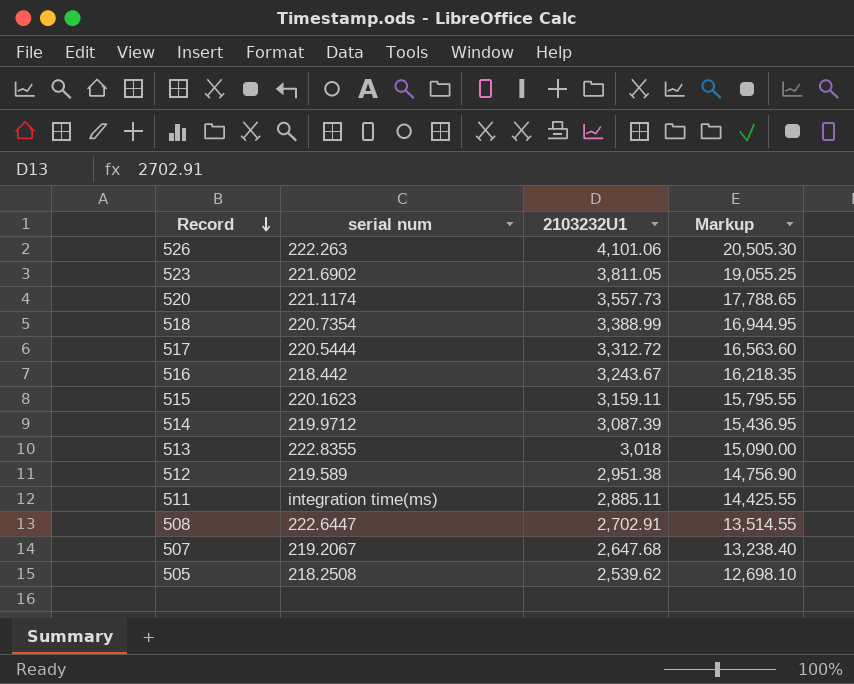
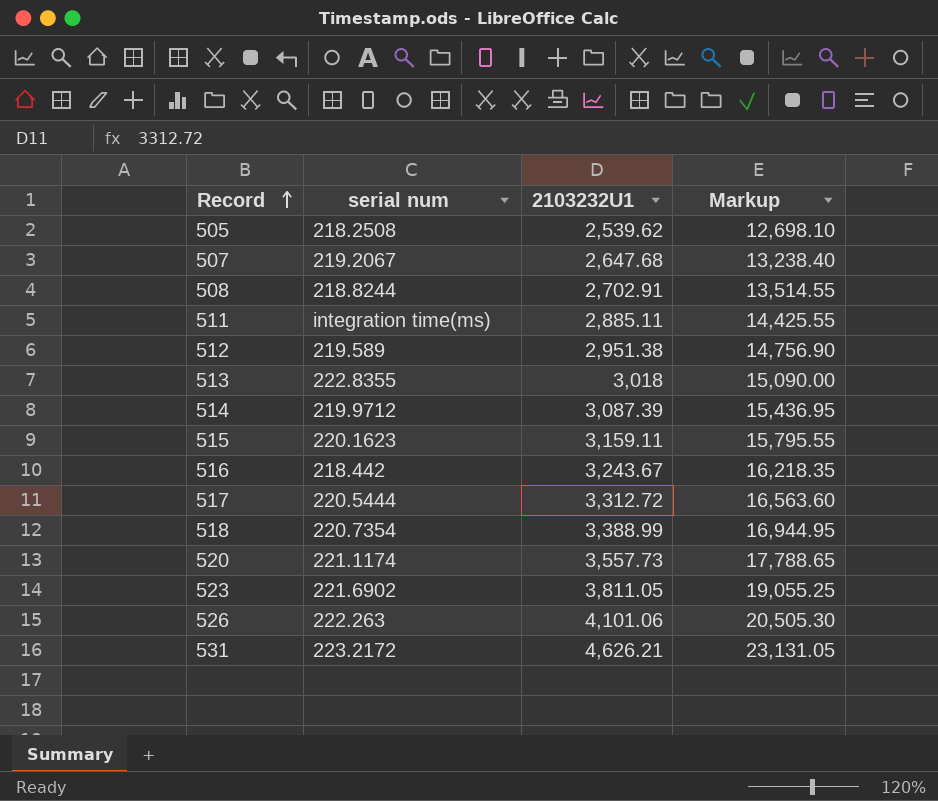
row order: Record descending -> Record ascending
508 | serial num: 222.6447 -> 218.8244
row 531: none -> 223.2172 | 4,626.21 | 23,131.05

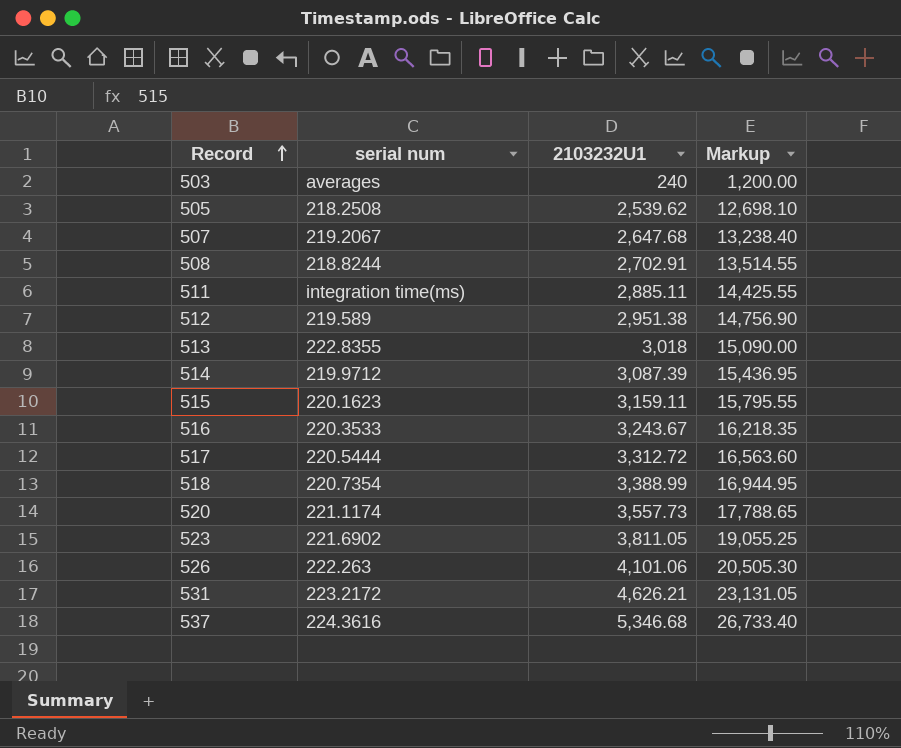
row 503: none -> averages | 240 | 1,200.00
516 | serial num: 218.442 -> 220.3533
row 537: none -> 224.3616 | 5,346.68 | 26,733.40

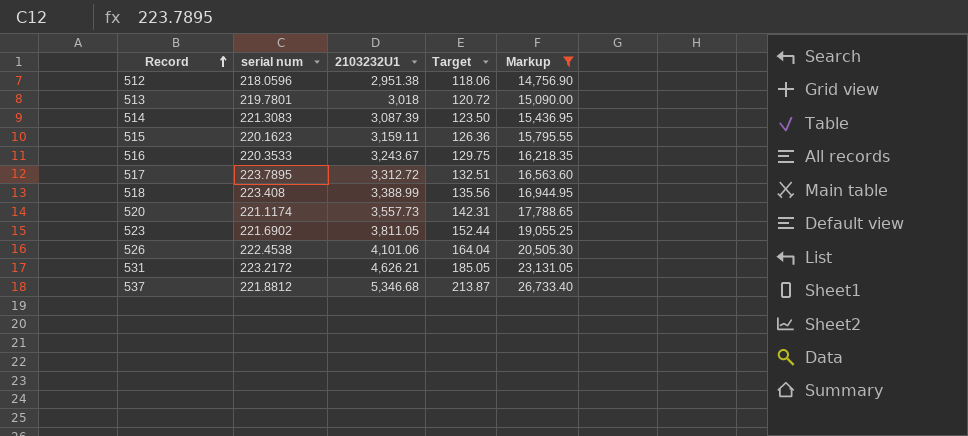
filter: none -> Markup >= 14,756.90
column Target | formula: none -> [2103232U1] * 0.04
512 | serial num: 219.589 -> 218.0596
513 | serial num: 222.8355 -> 219.7801
514 | serial num: 219.9712 -> 221.3083
517 | serial num: 220.5444 -> 223.7895
518 | serial num: 220.7354 -> 223.408
526 | serial num: 222.263 -> 222.4538
537 | serial num: 224.3616 -> 221.8812

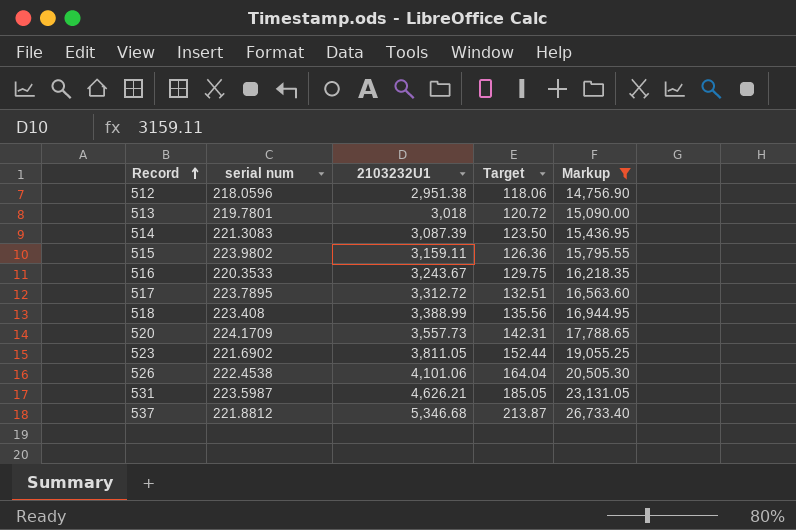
515 | serial num: 220.1623 -> 223.9802
520 | serial num: 221.1174 -> 224.1709
531 | serial num: 223.2172 -> 223.5987

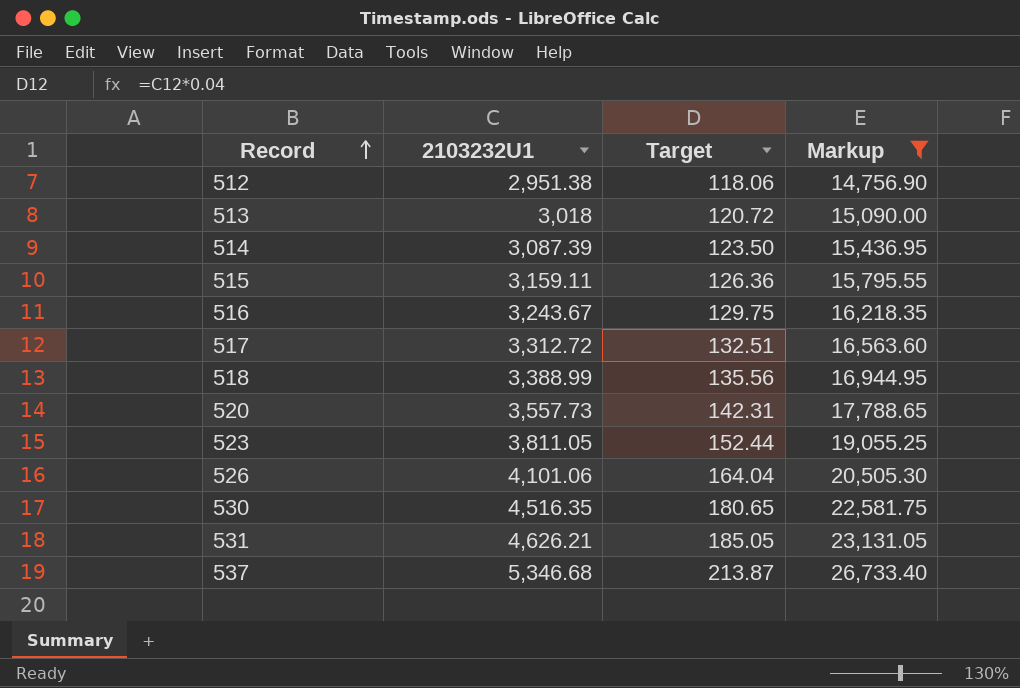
column serial num | position: 2 -> none
row 530: none -> 4,516.35 | 180.65 | 22,581.75

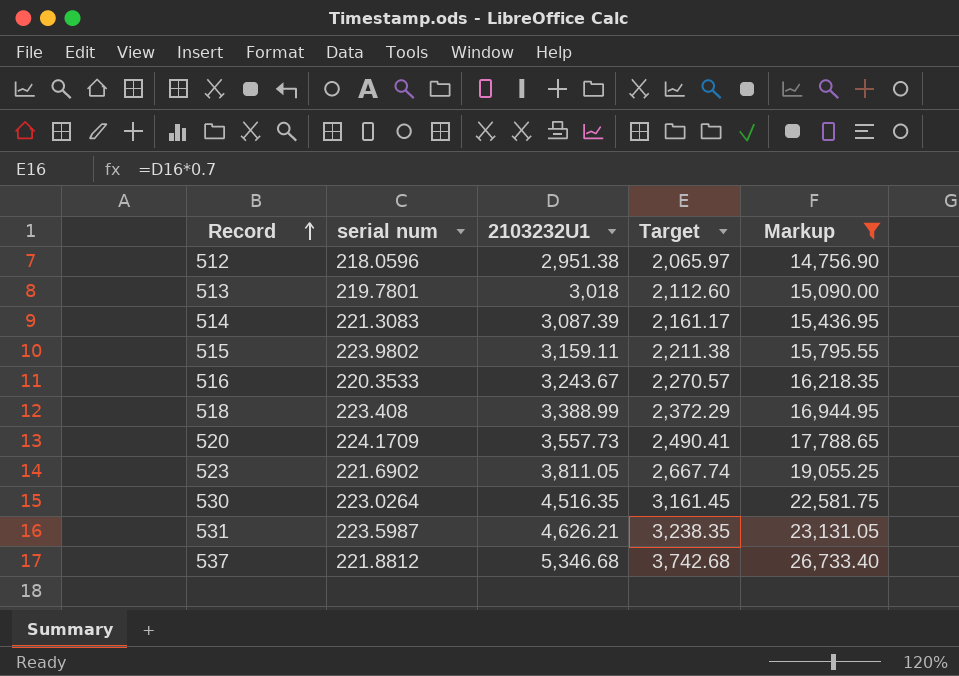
column serial num | position: none -> 2
column Target | formula: [2103232U1] * 0.04 -> [2103232U1] * 0.7
row 517: 3,312.72 | 132.51 | 16,563.60 -> none
row 526: 4,101.06 | 164.04 | 20,505.30 -> none

